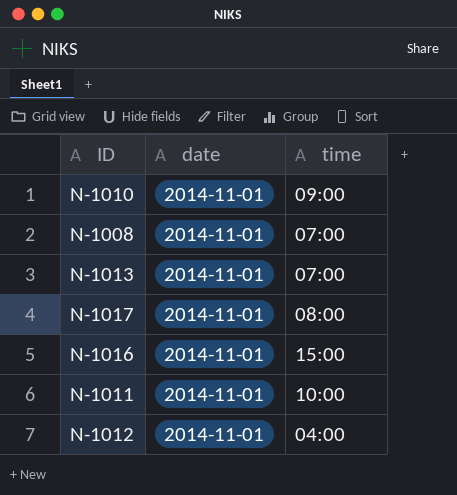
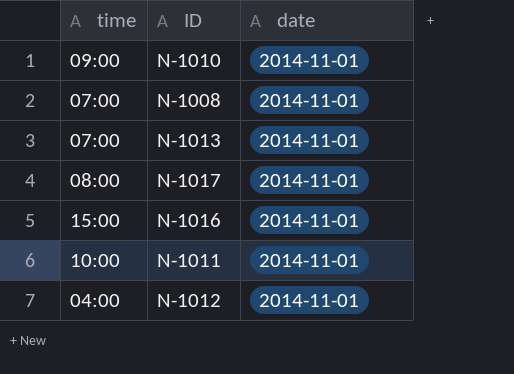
column time | position: 3 -> 1

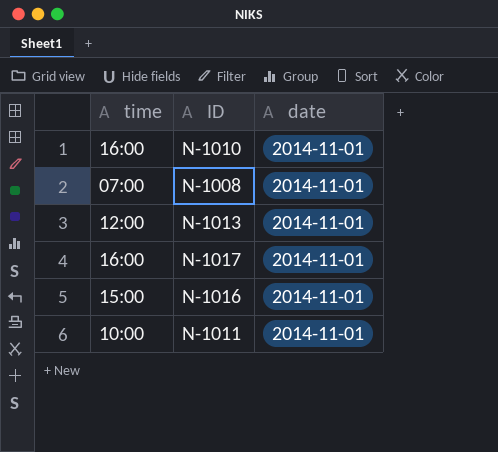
row N-1012: 04:00 | 2014-11-01 -> none
N-1010 | time: 09:00 -> 16:00
N-1013 | time: 07:00 -> 12:00
N-1017 | time: 08:00 -> 16:00

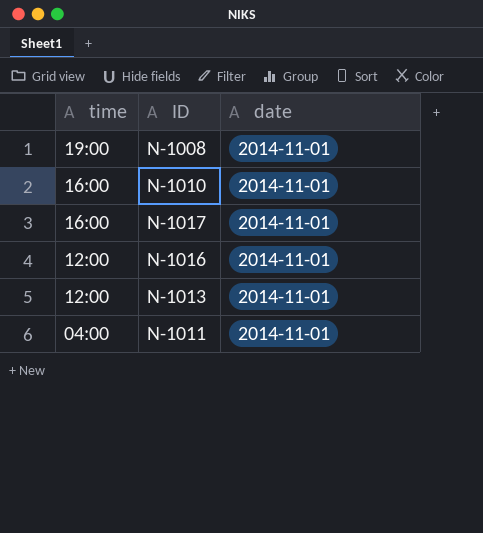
row order: none -> time descending
N-1008 | time: 07:00 -> 19:00
N-1016 | time: 15:00 -> 12:00
N-1011 | time: 10:00 -> 04:00

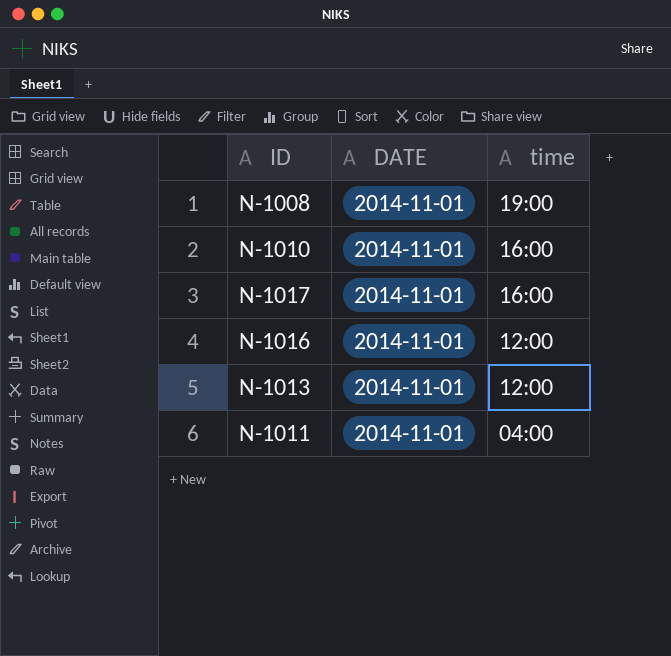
column name: date -> DATE
column time | position: 1 -> 3

